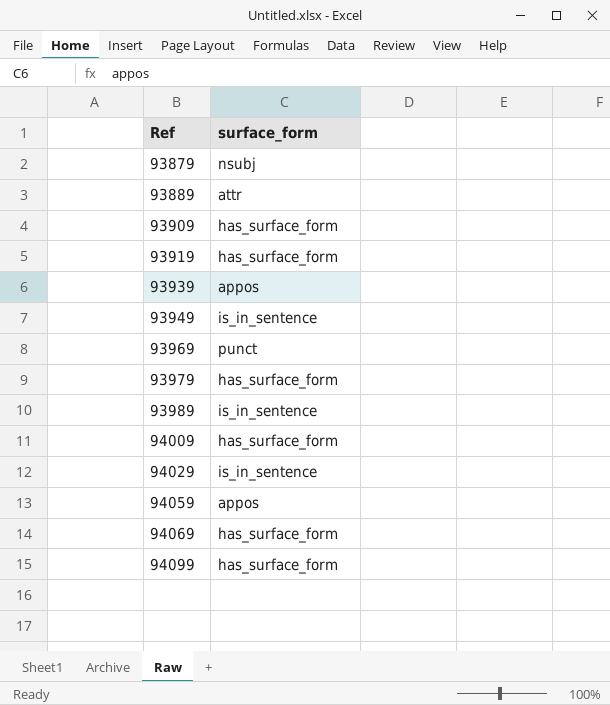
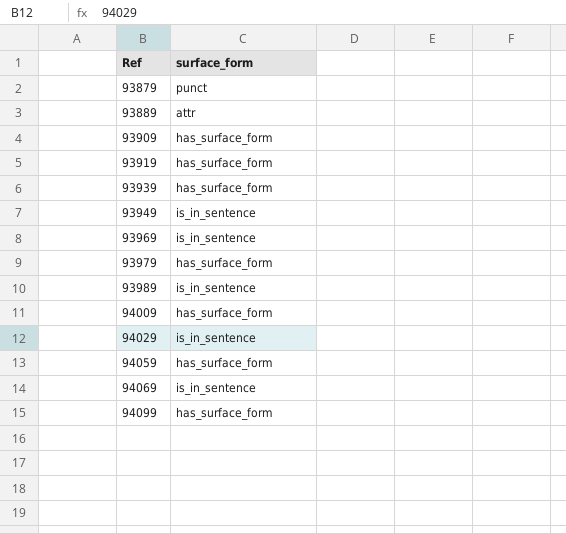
93879 | surface_form: nsubj -> punct
93939 | surface_form: appos -> has_surface_form
93969 | surface_form: punct -> is_in_sentence
94059 | surface_form: appos -> has_surface_form
94069 | surface_form: has_surface_form -> is_in_sentence

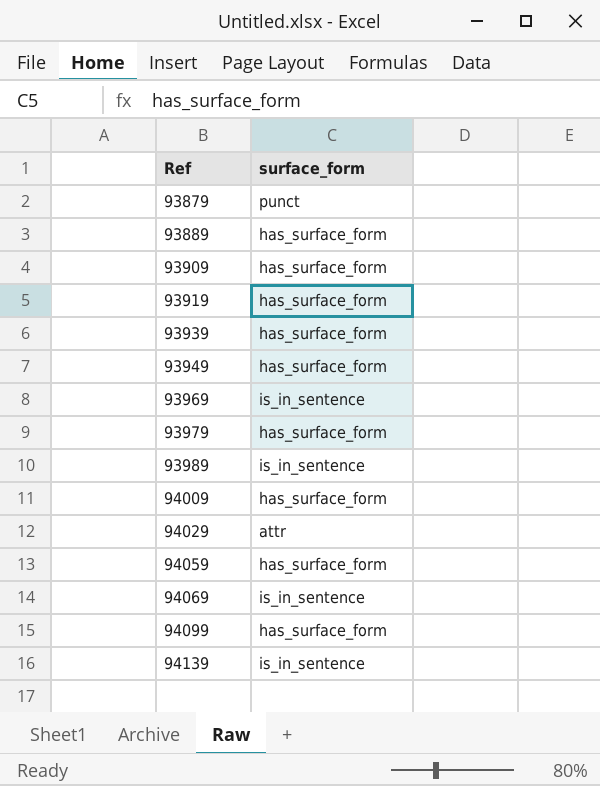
93889 | surface_form: attr -> has_surface_form
93949 | surface_form: is_in_sentence -> has_surface_form
94029 | surface_form: is_in_sentence -> attr
row 94139: none -> is_in_sentence

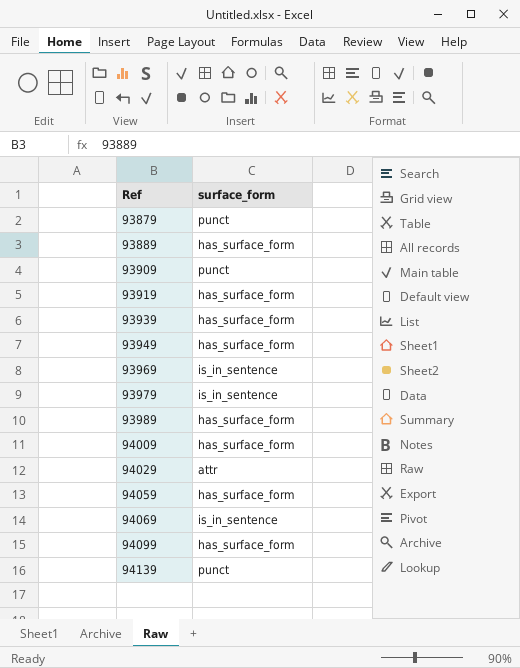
93909 | surface_form: has_surface_form -> punct
93979 | surface_form: has_surface_form -> is_in_sentence
93989 | surface_form: is_in_sentence -> has_surface_form
94139 | surface_form: is_in_sentence -> punct

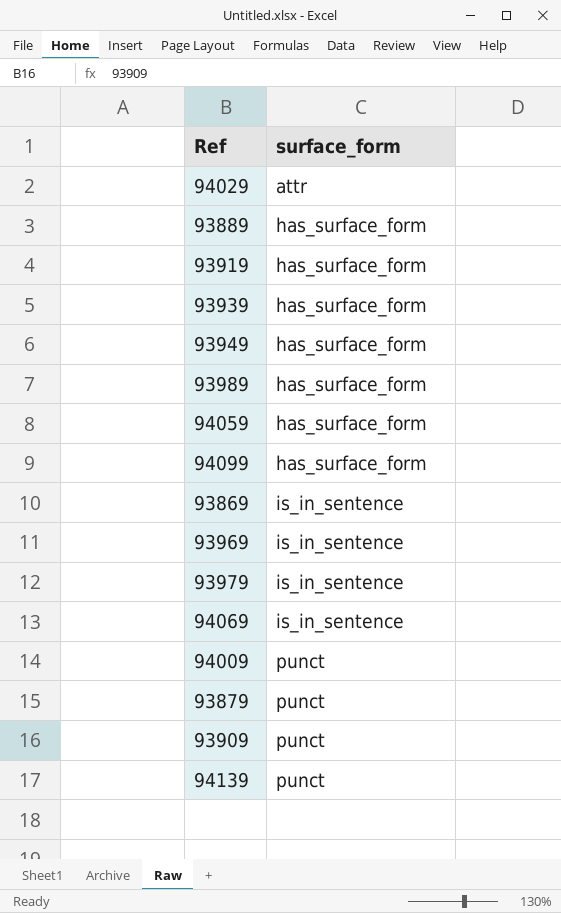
row order: Ref ascending -> surface_form ascending
row 93869: none -> is_in_sentence
94009 | surface_form: has_surface_form -> punct

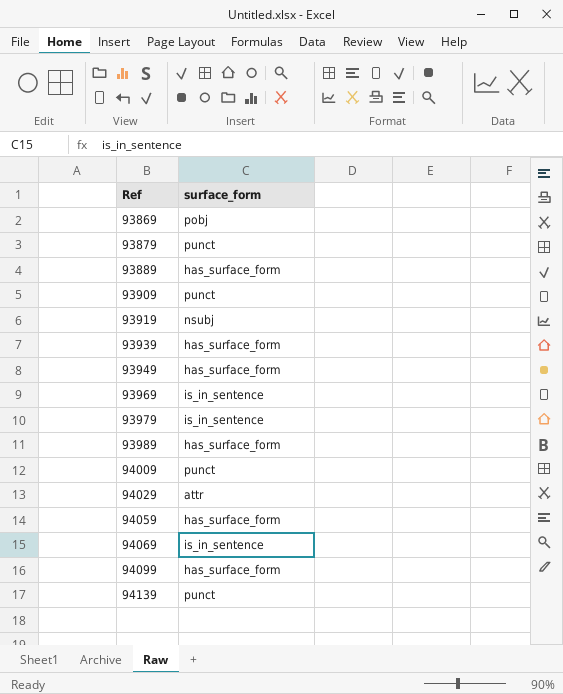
row order: surface_form ascending -> Ref ascending
93869 | surface_form: is_in_sentence -> pobj
93919 | surface_form: has_surface_form -> nsubj

